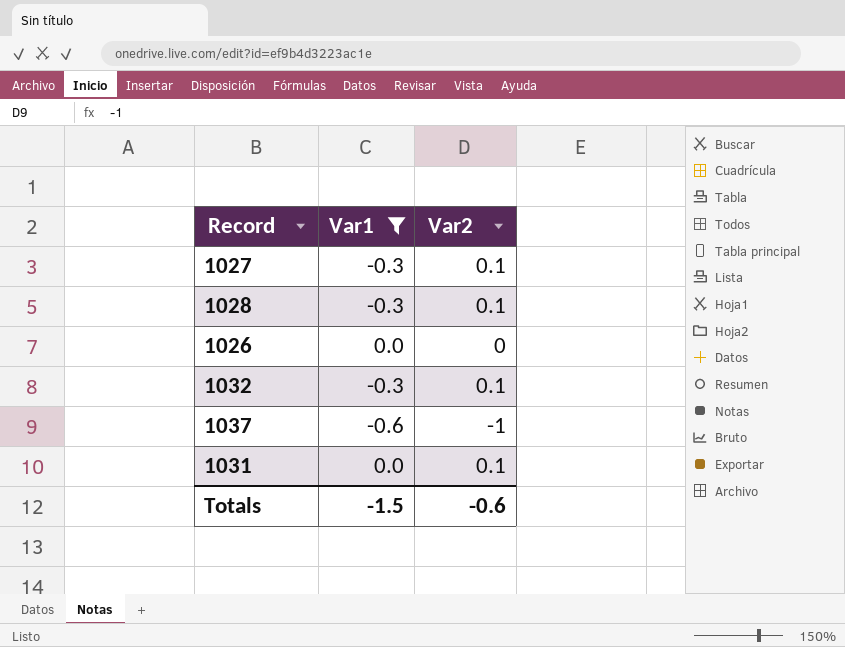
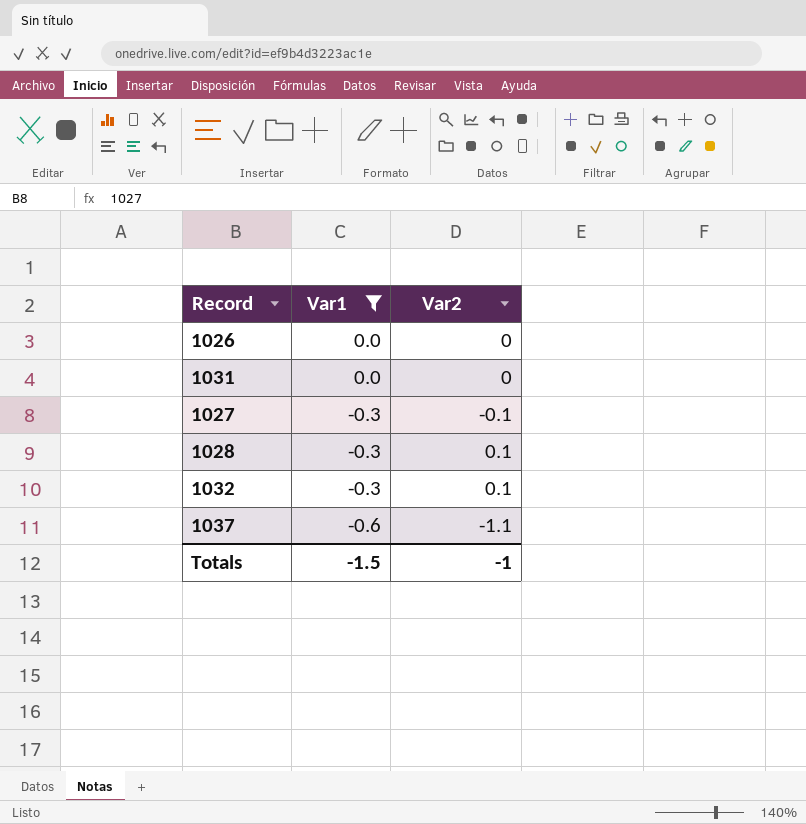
row order: none -> Var1 descending
1031 | Var2: 0.1 -> 0
1027 | Var2: 0.1 -> -0.1
1037 | Var2: -1 -> -1.1
Totals | Var2: -0.6 -> -1

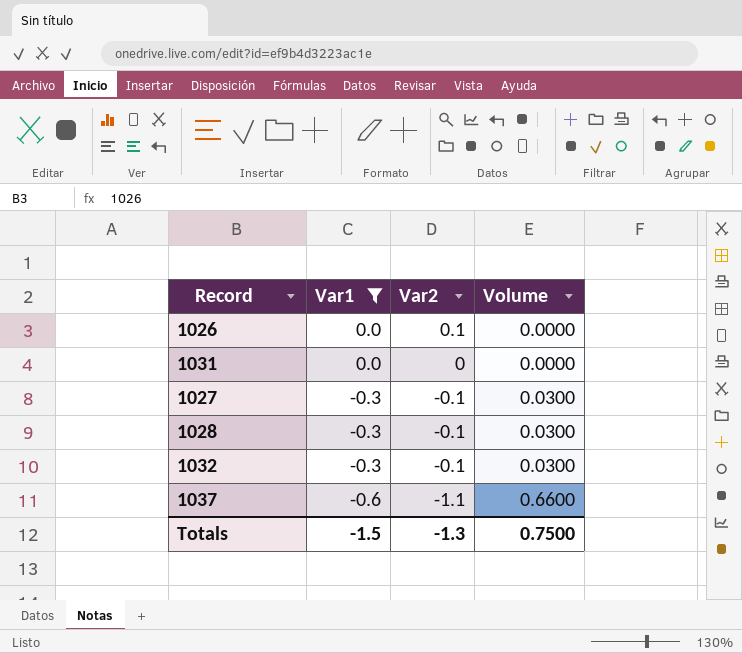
column Volume | formula: none -> [Var1] * [Var2]
1026 | Var2: 0 -> 0.1
1028 | Var2: 0.1 -> -0.1
1032 | Var2: 0.1 -> -0.1
Totals | Var2: -1 -> -1.3

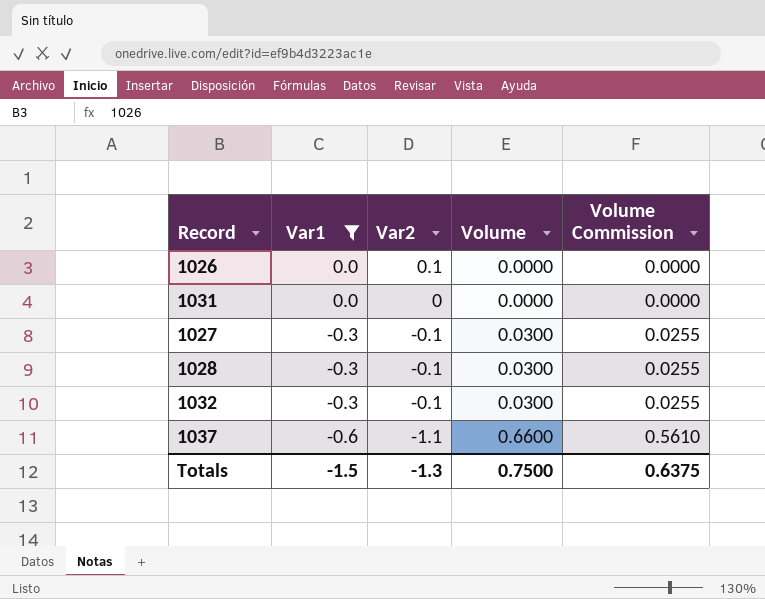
column Volume Commission | formula: none -> [Volume] * 0.85

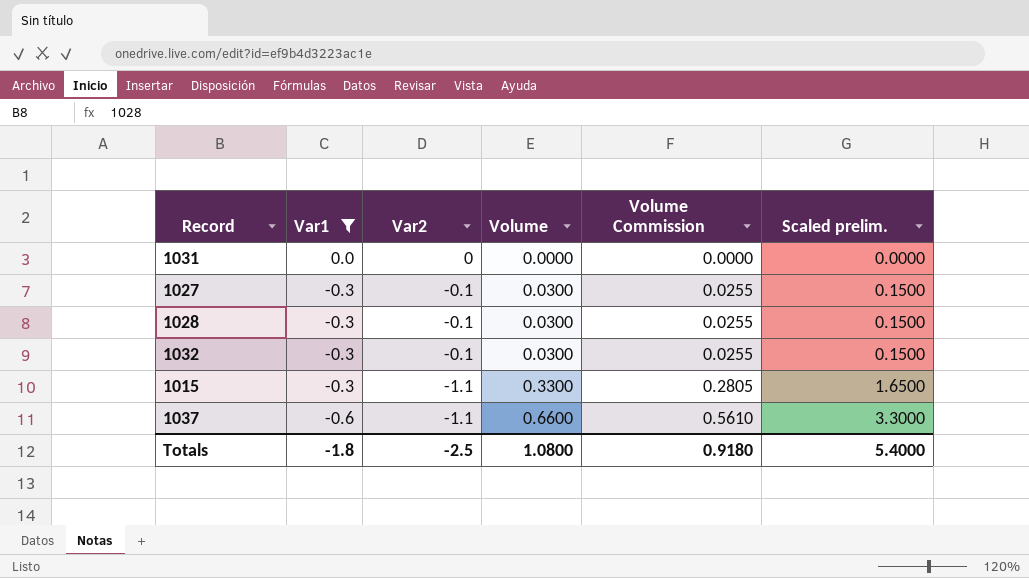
column Scaled prelim. | formula: none -> [Volume] * 5
row 1026: 0.0 | 0.1 | 0.0000 | 0.0000 -> none
row 1015: none -> -0.3 | -1.1 | 0.3300 | 0.2805 | 1.6500
Totals | Var1: -1.5 -> -1.8
Totals | Var2: -1.3 -> -2.5
Totals | Volume: 0.7500 -> 1.0800
Totals | Volume Commission: 0.6375 -> 0.9180

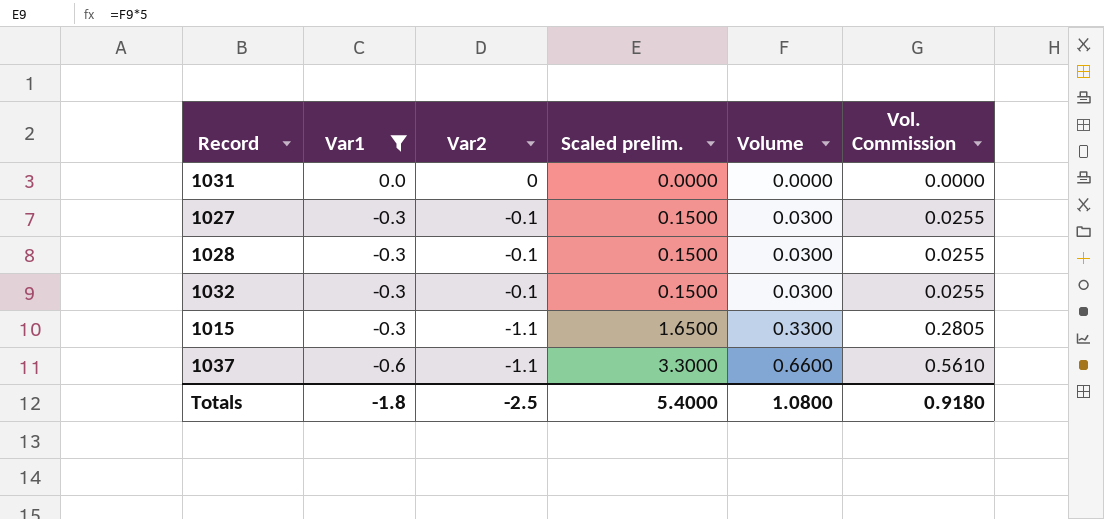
column Scaled prelim. | position: 6 -> 4
column name: Volume Commission -> Vol. Commission

